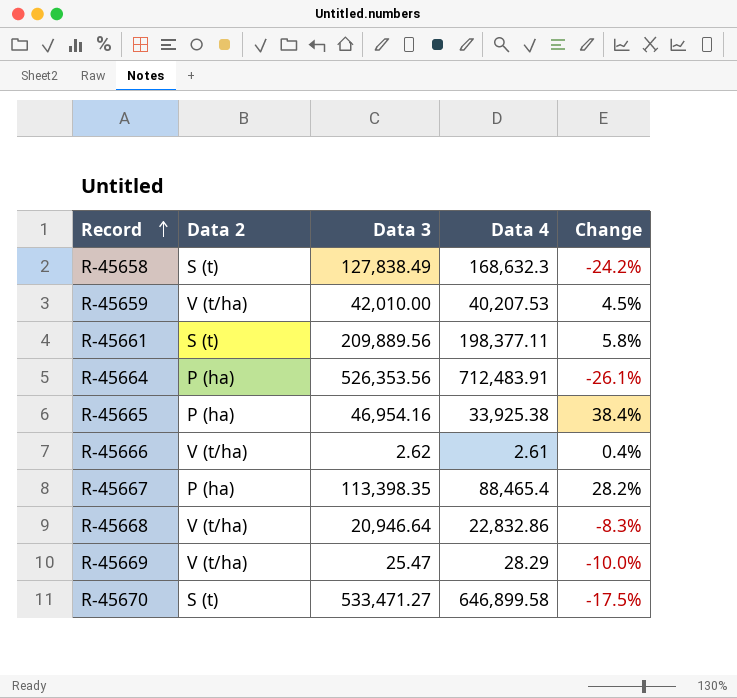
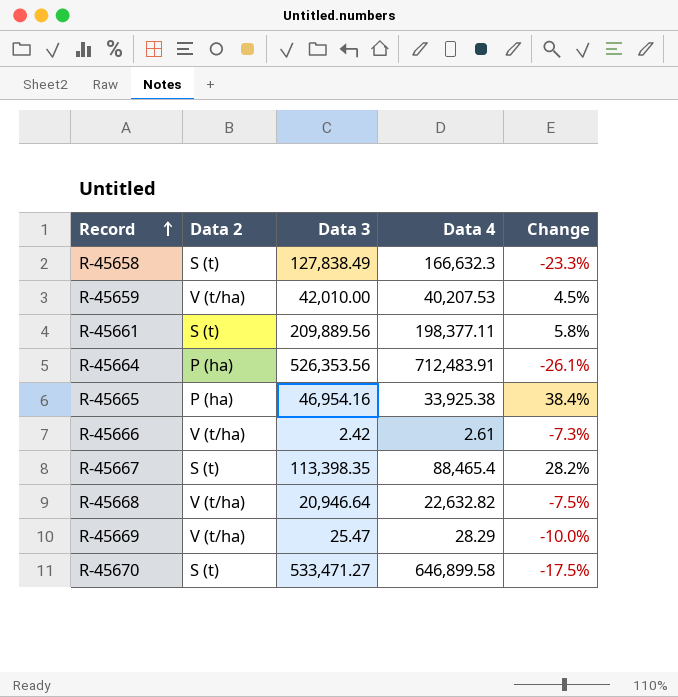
R-45658 | Data 4: 168,632.3 -> 166,632.3
R-45658 | Change: -24.2% -> -23.3%
R-45666 | Data 3: 2.62 -> 2.42
R-45666 | Change: 0.4% -> -7.3%
R-45667 | Data 2: P (ha) -> S (t)
R-45668 | Data 4: 22,832.86 -> 22,632.82
R-45668 | Change: -8.3% -> -7.5%

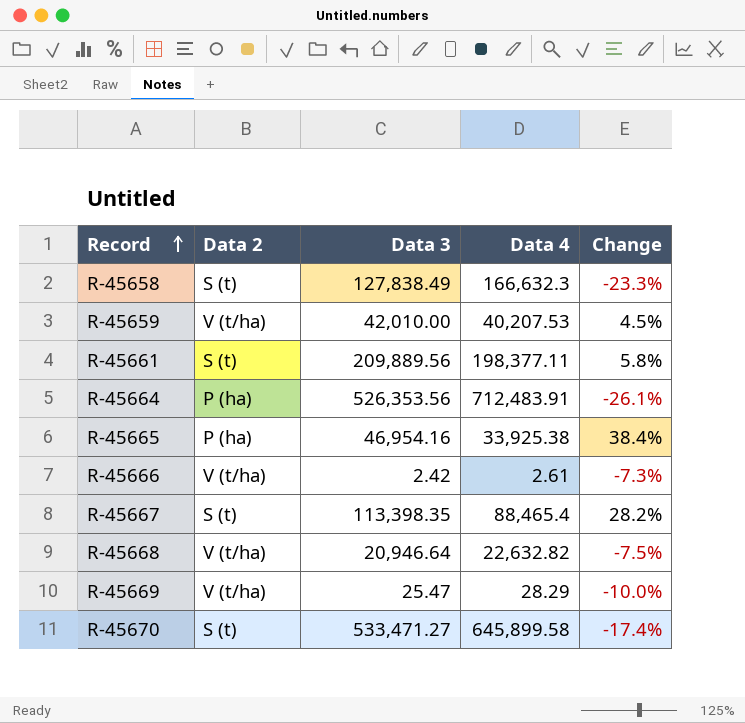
R-45670 | Data 4: 646,899.58 -> 645,899.58
R-45670 | Change: -17.5% -> -17.4%

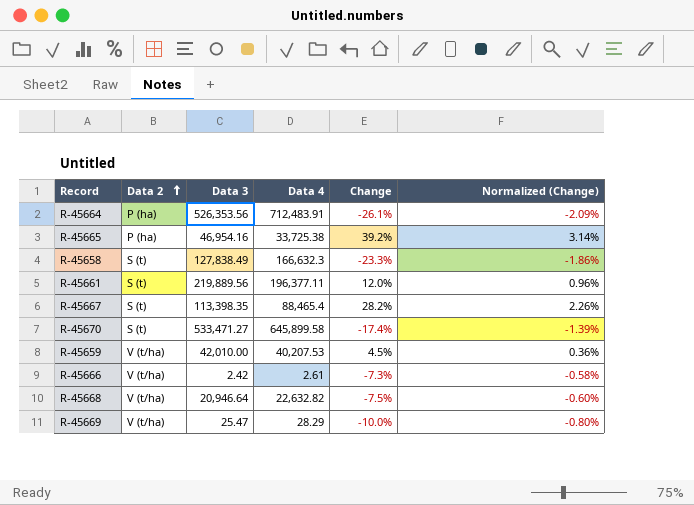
row order: Record ascending -> Data 2 ascending
column Normalized (Change) | formula: none -> [Change] * 0.08
R-45665 | Data 4: 33,925.38 -> 33,725.38
R-45665 | Change: 38.4% -> 39.2%
R-45661 | Data 3: 209,889.56 -> 219,889.56
R-45661 | Data 4: 198,377.11 -> 196,377.11
R-45661 | Change: 5.8% -> 12.0%

